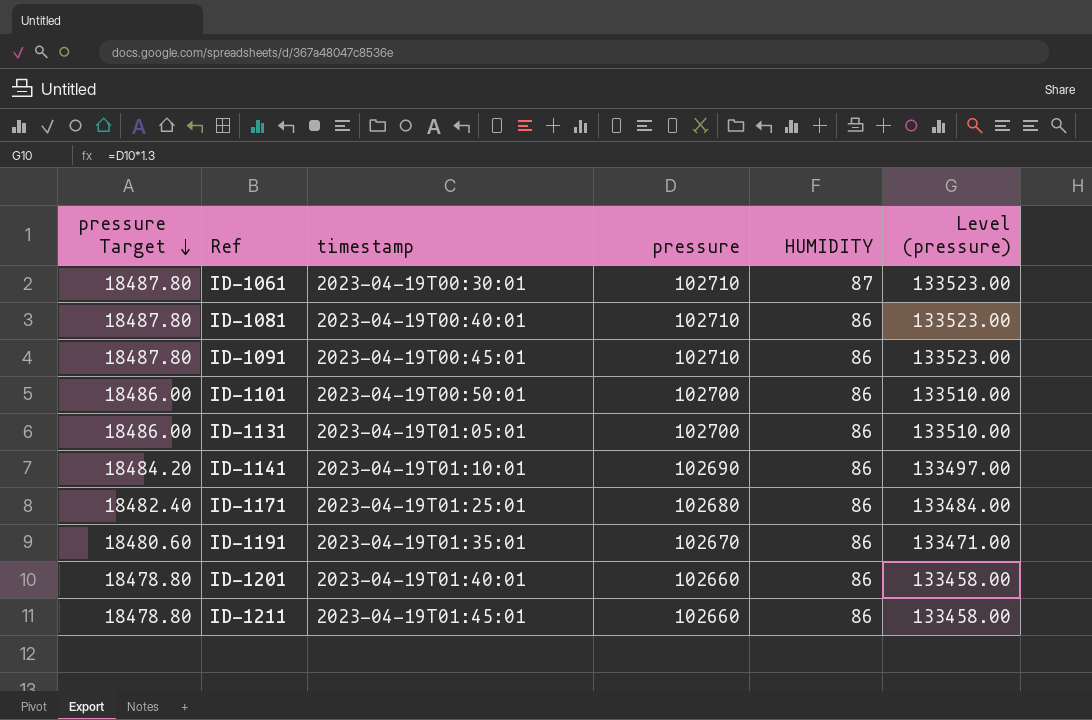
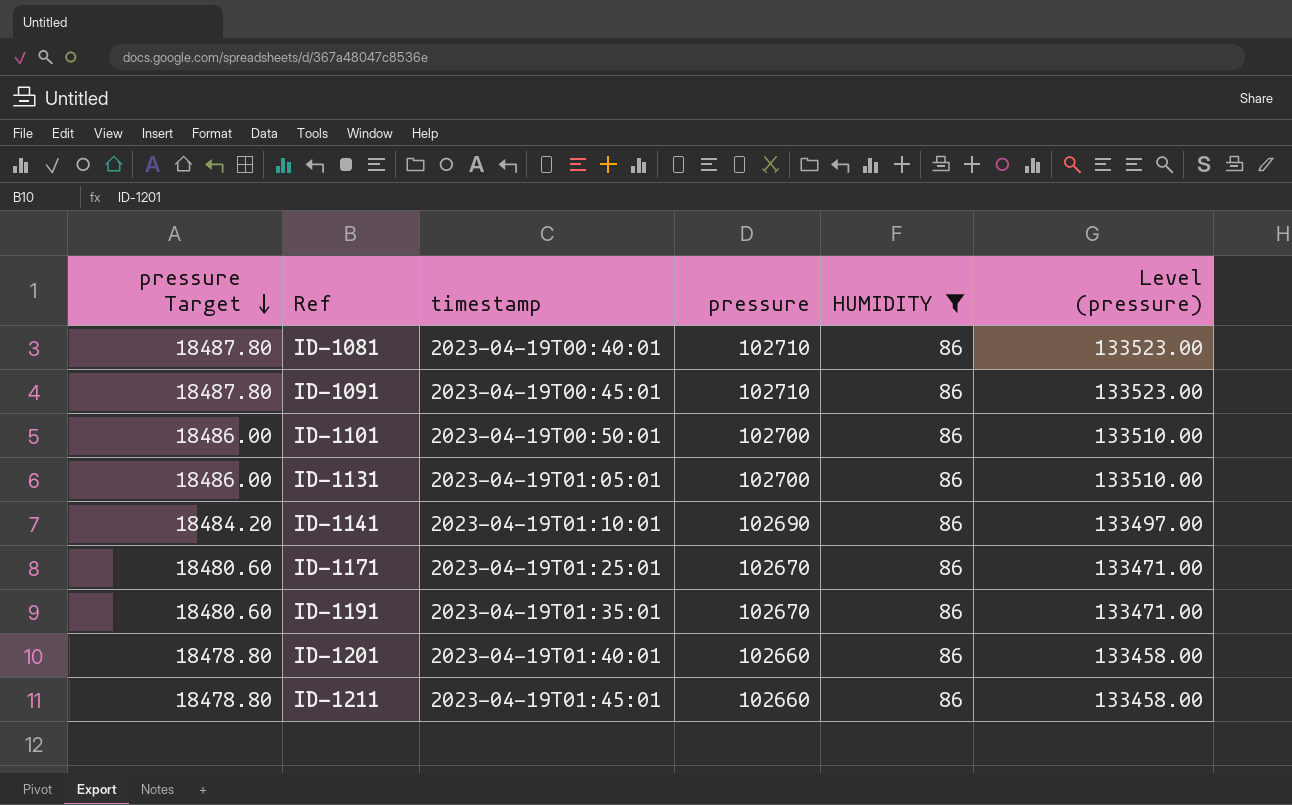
filter: none -> HUMIDITY = 86
ID-1171 | pressure Target: 18482.40 -> 18480.60
ID-1171 | pressure: 102680 -> 102670
ID-1171 | Level (pressure): 133484.00 -> 133471.00

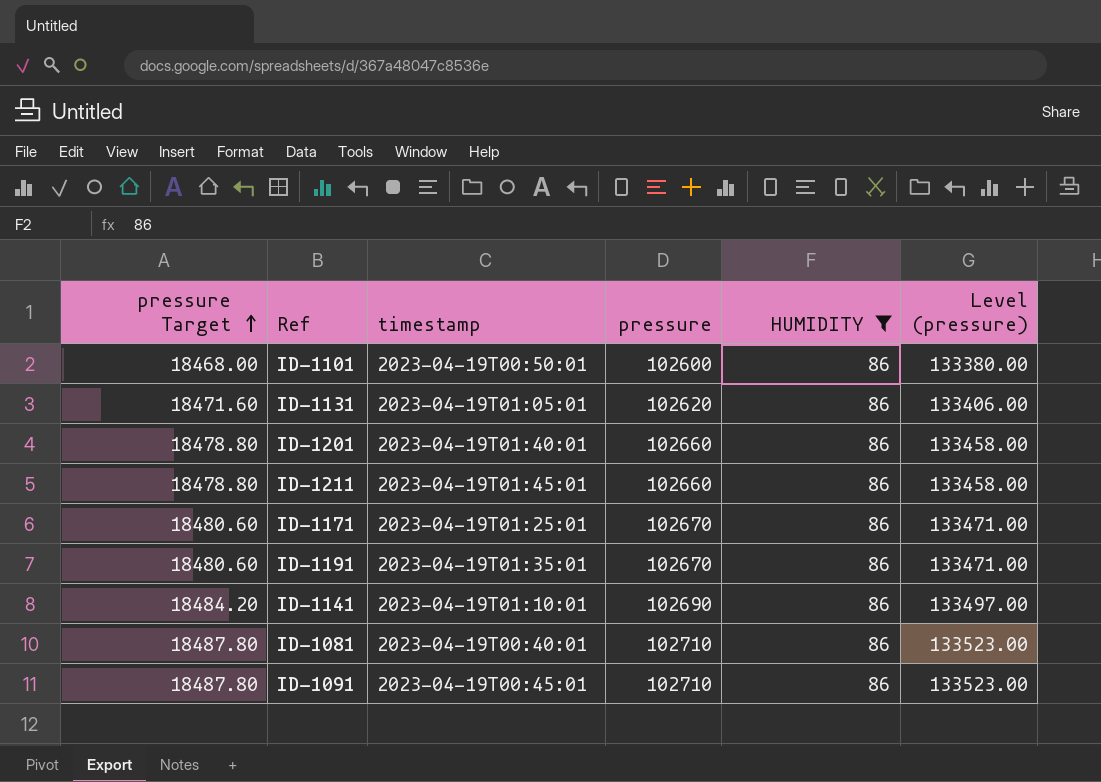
row order: pressure Target descending -> pressure Target ascending
ID-1101 | pressure Target: 18486.00 -> 18468.00
ID-1101 | pressure: 102700 -> 102600
ID-1101 | Level (pressure): 133510.00 -> 133380.00
ID-1131 | pressure Target: 18486.00 -> 18471.60
ID-1131 | pressure: 102700 -> 102620
ID-1131 | Level (pressure): 133510.00 -> 133406.00

